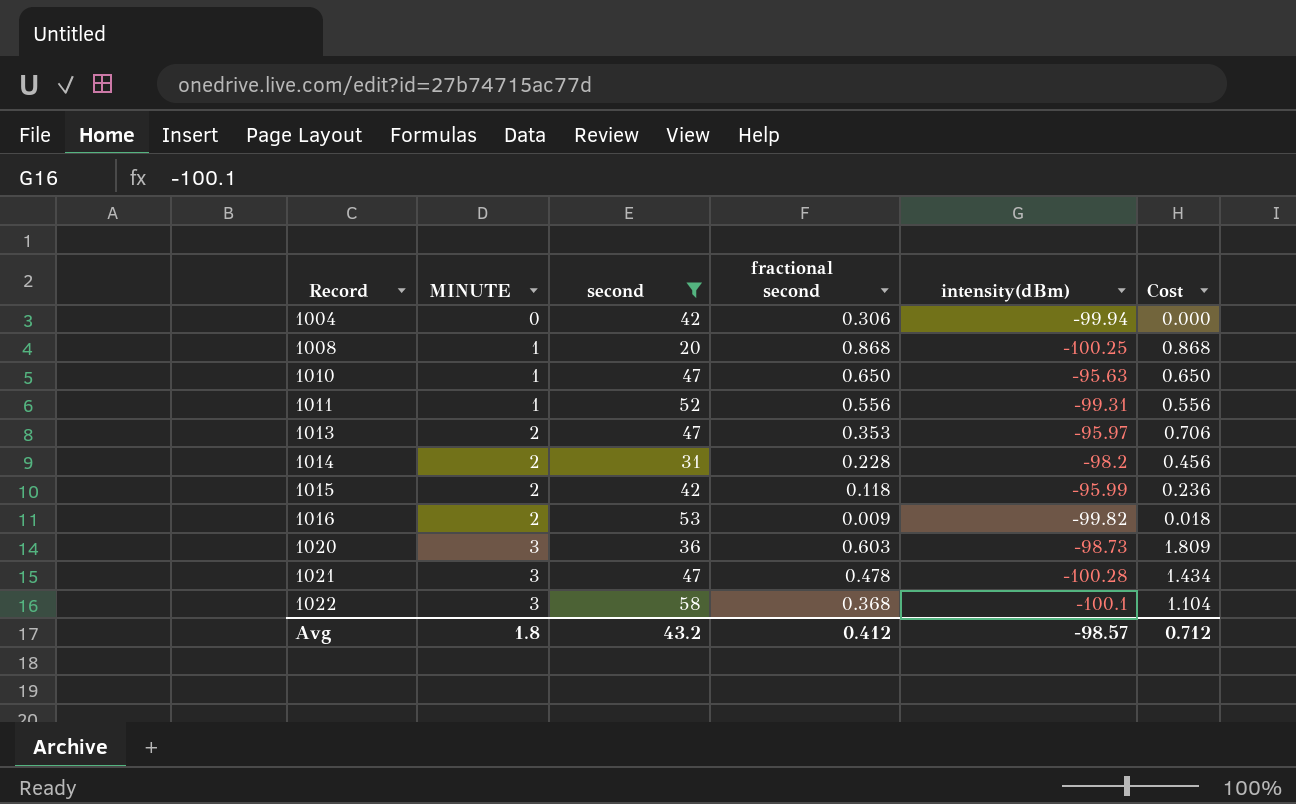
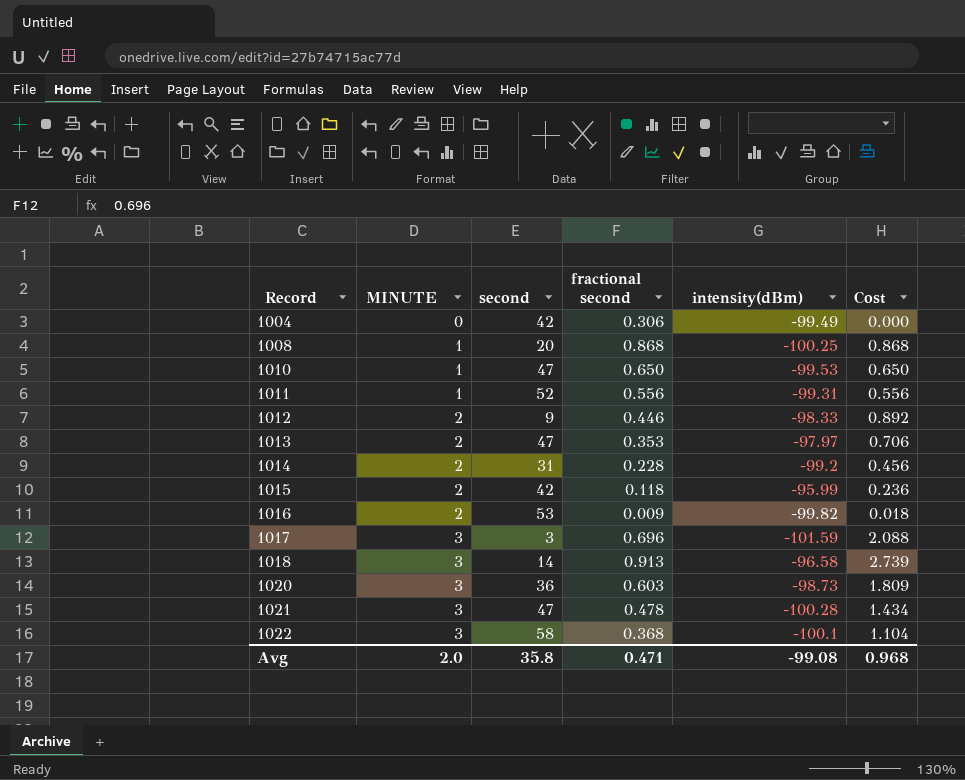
filter: second >= 20 -> none
1004 | intensity(dBm): -99.94 -> -99.49
1010 | intensity(dBm): -95.63 -> -99.53
1013 | intensity(dBm): -95.97 -> -97.97
1014 | intensity(dBm): -98.2 -> -99.2
Avg | MINUTE: 1.8 -> 2.0
Avg | second: 43.2 -> 35.8
Avg | fractional second: 0.412 -> 0.471
Avg | intensity(dBm): -98.57 -> -99.08
Avg | Cost: 0.712 -> 0.968

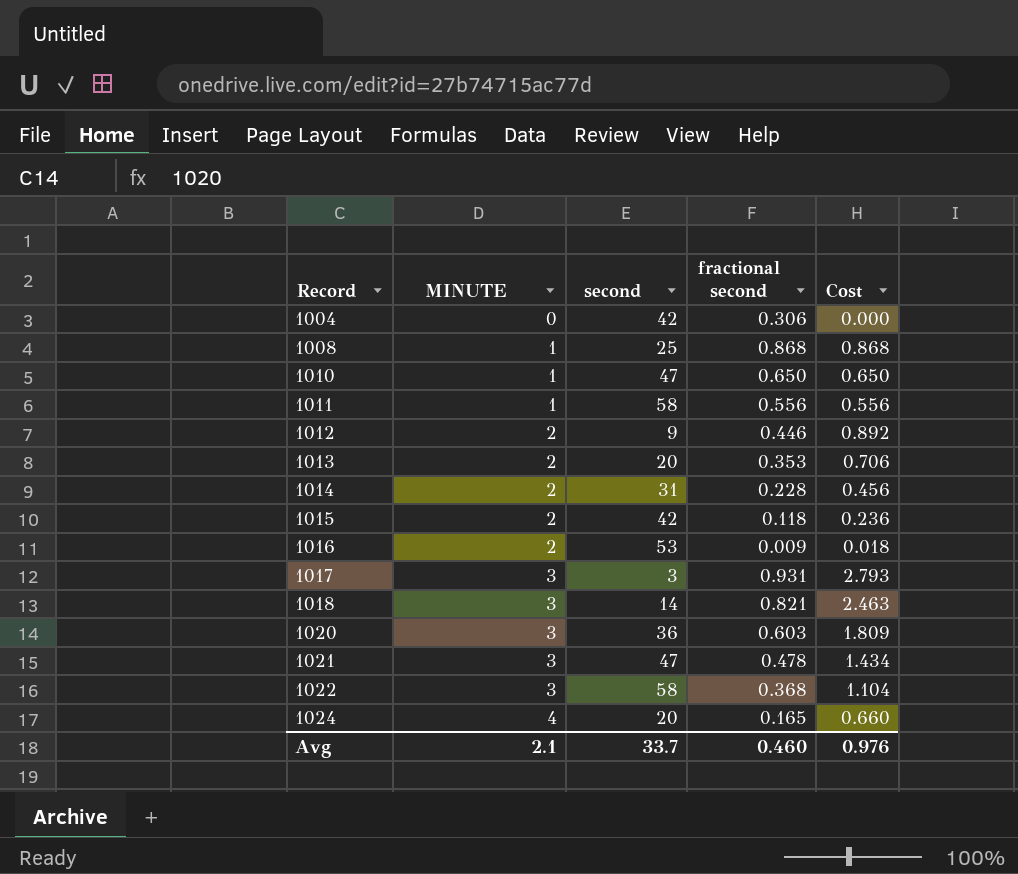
column intensity(dBm) | position: 5 -> none
1008 | second: 20 -> 25
1011 | second: 52 -> 58
1013 | second: 47 -> 20
1017 | fractional second: 0.696 -> 0.931
1017 | Cost: 2.088 -> 2.793
1018 | fractional second: 0.913 -> 0.821
1018 | Cost: 2.739 -> 2.463
row 1024: none -> 4 | 20 | 0.165 | 0.660
Avg | MINUTE: 2.0 -> 2.1
Avg | second: 35.8 -> 33.7
Avg | fractional second: 0.471 -> 0.460
Avg | Cost: 0.968 -> 0.976

